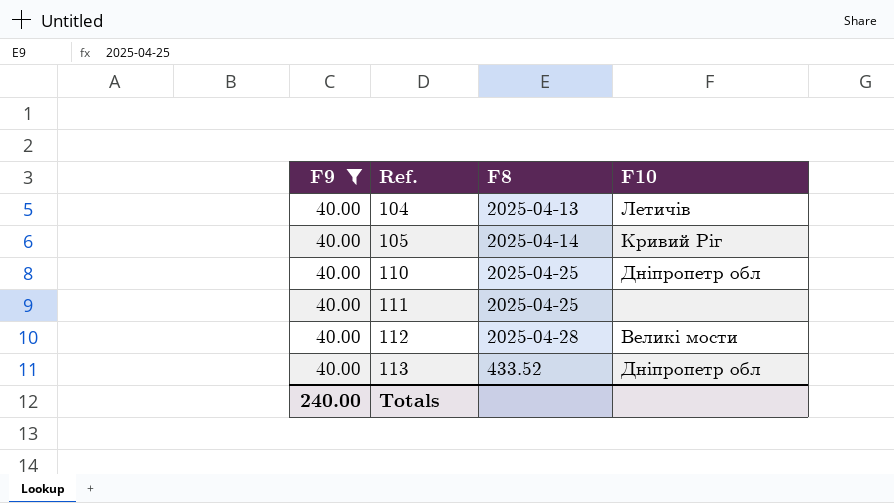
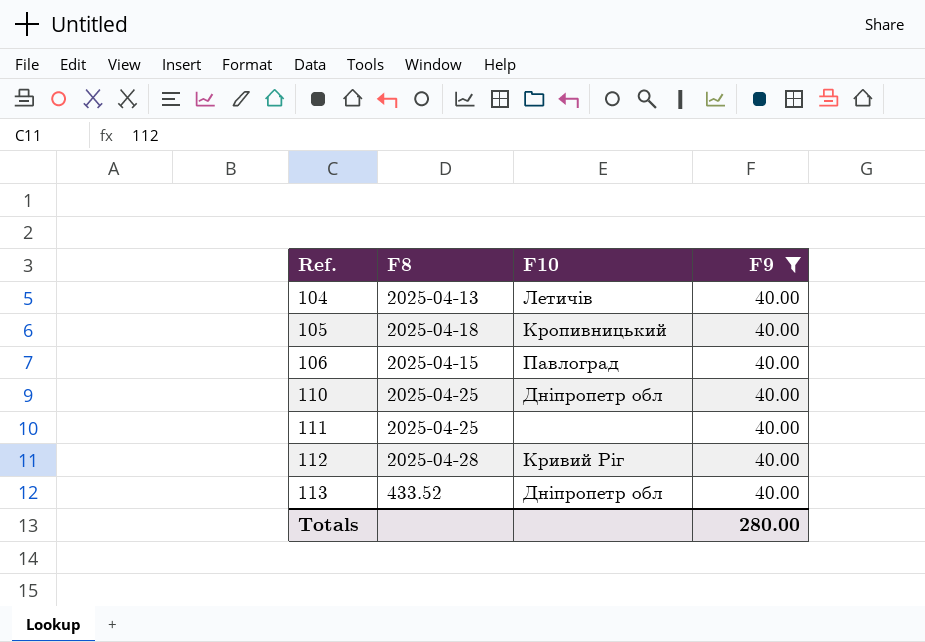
column F9 | position: 1 -> 4
105 | F8: 2025-04-14 -> 2025-04-18
105 | F10: Кривий Ріг -> Кропивницький
row 106: none -> 2025-04-15 | Павлоград | 40.00
112 | F10: Великі мости -> Кривий Ріг
Totals | F9: 240.00 -> 280.00

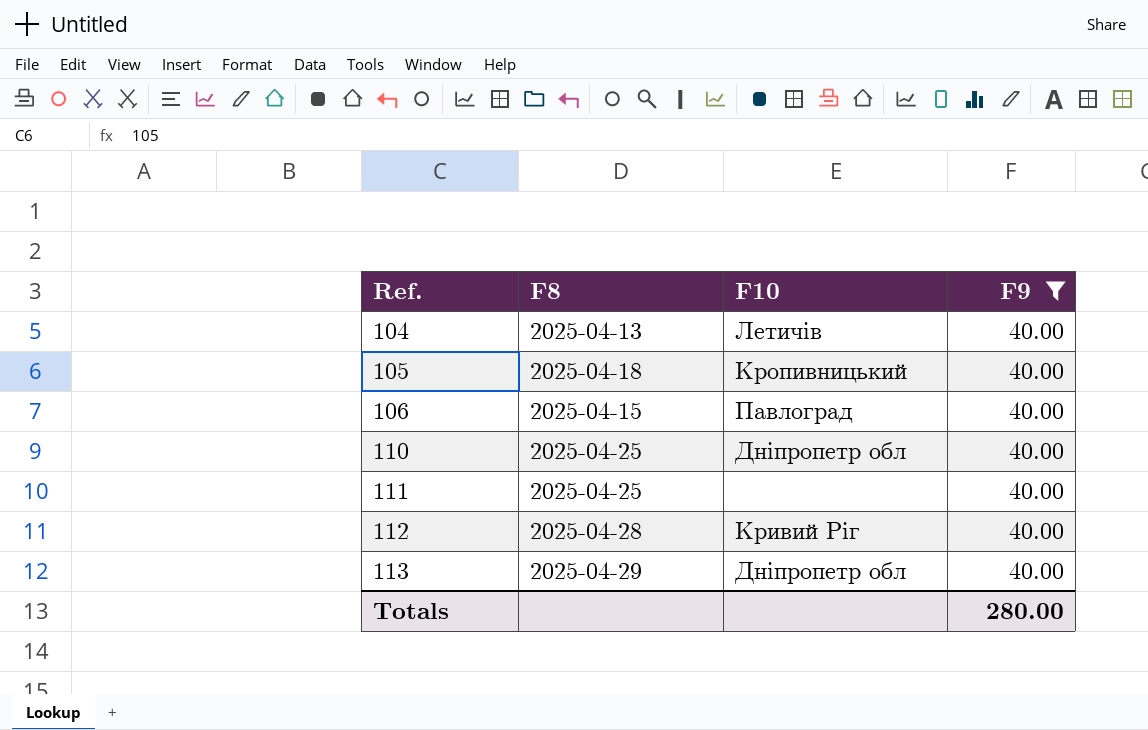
113 | F8: 433.52 -> 2025-04-29

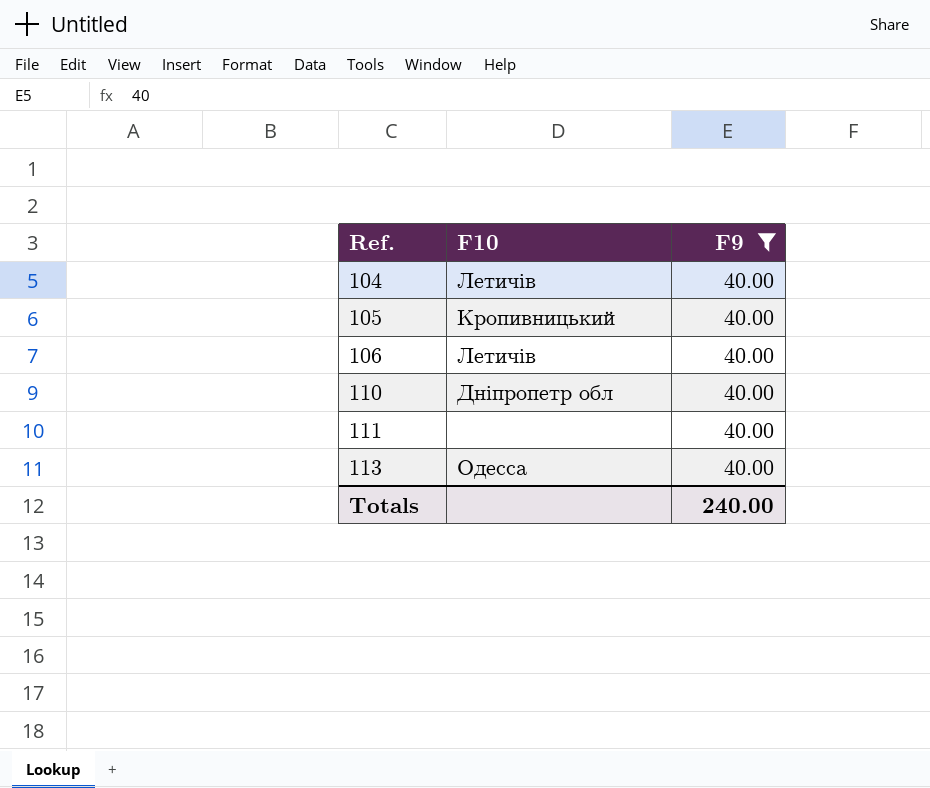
column F8 | position: 2 -> none
row 112: 2025-04-28 | Кривий Ріг | 40.00 -> none
106 | F10: Павлоград -> Летичів
113 | F10: Дніпропетр обл -> Одесса
Totals | F9: 280.00 -> 240.00

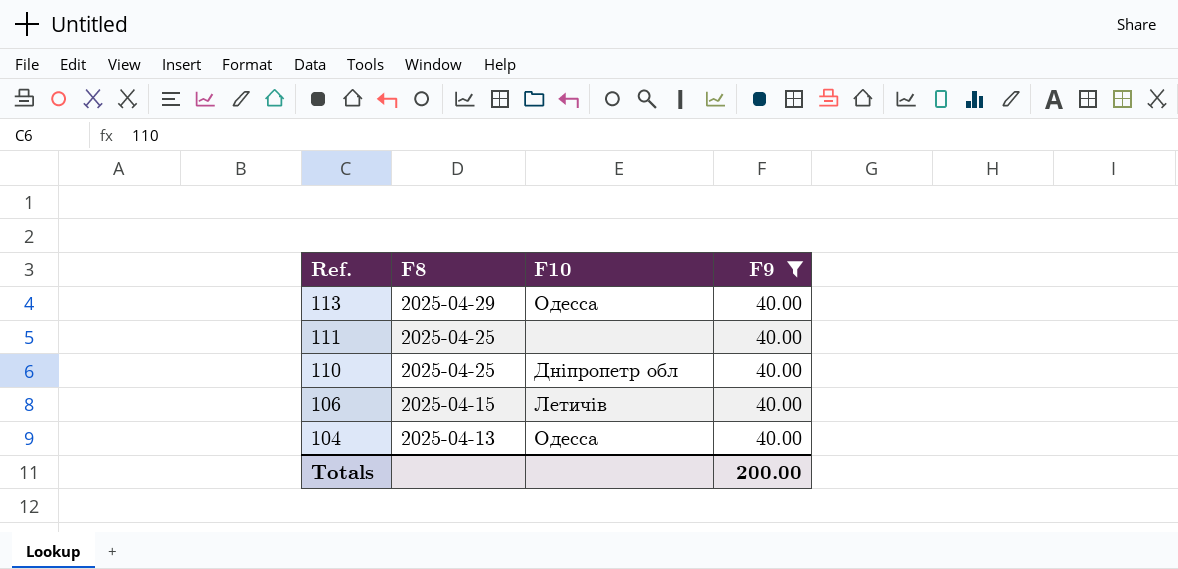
row order: Ref. ascending -> Ref. descending
column F8 | position: none -> 2
row 105: Кропивницький | 40.00 -> none
104 | F10: Летичів -> Одесса
Totals | F9: 240.00 -> 200.00

